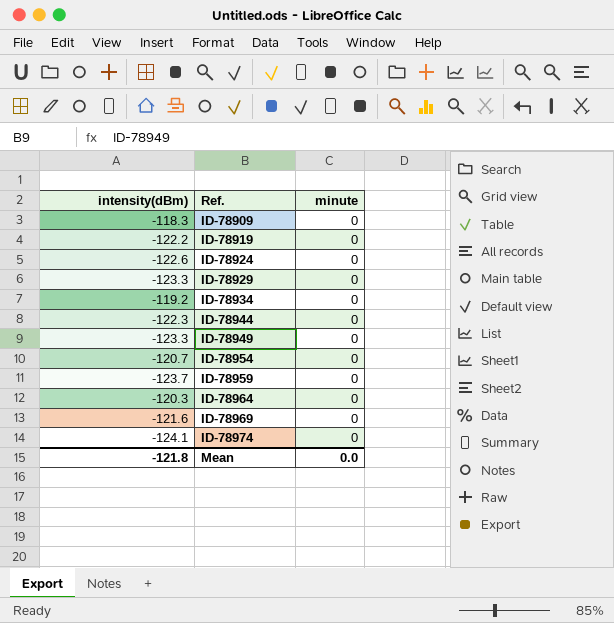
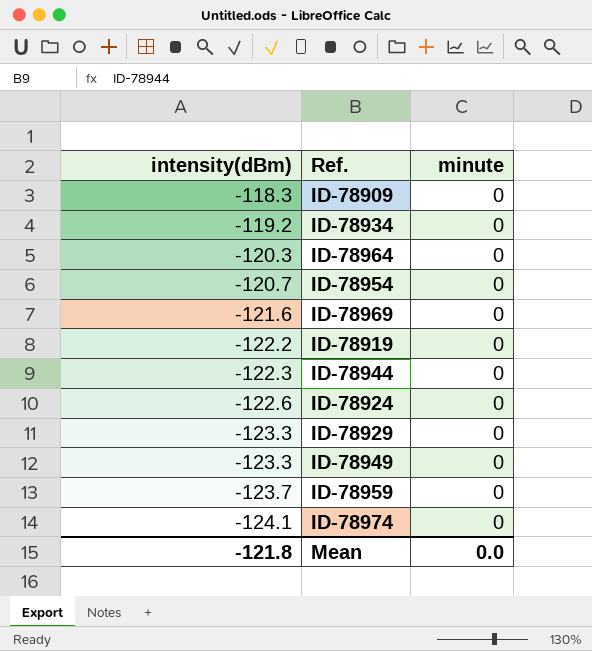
row order: Ref. ascending -> intensity(dBm) descending

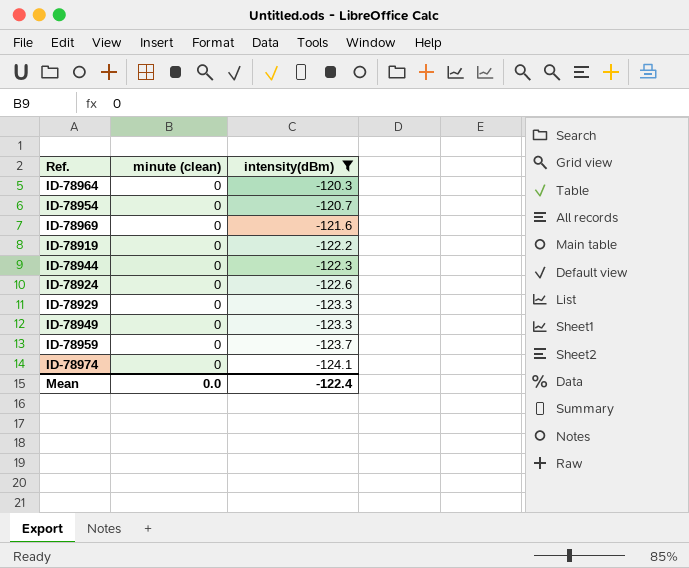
filter: none -> intensity(dBm) <= -120.3
column name: minute -> minute (clean)
column intensity(dBm) | position: 1 -> 3
Mean | intensity(dBm): -121.8 -> -122.4

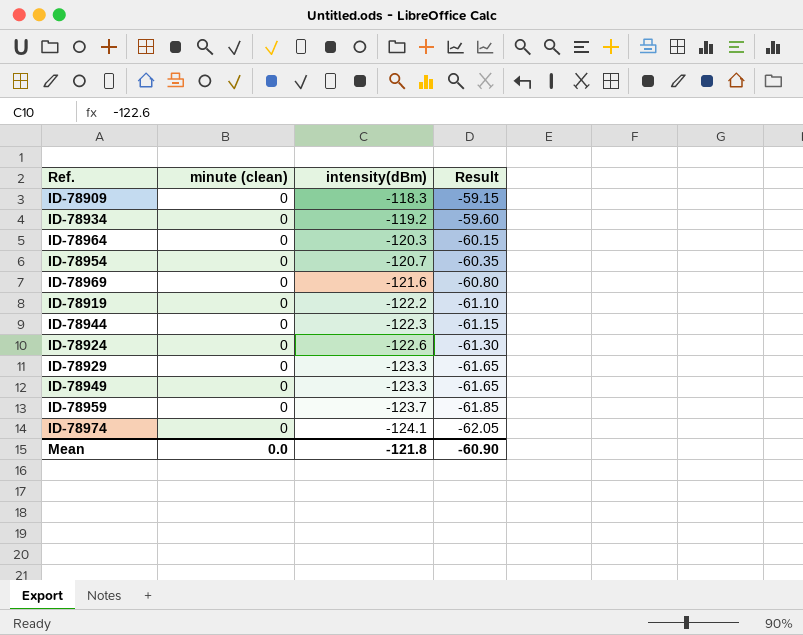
filter: intensity(dBm) <= -120.3 -> none
column Result | formula: none -> [intensity(dBm)] * 0.5
Mean | intensity(dBm): -122.4 -> -121.8

